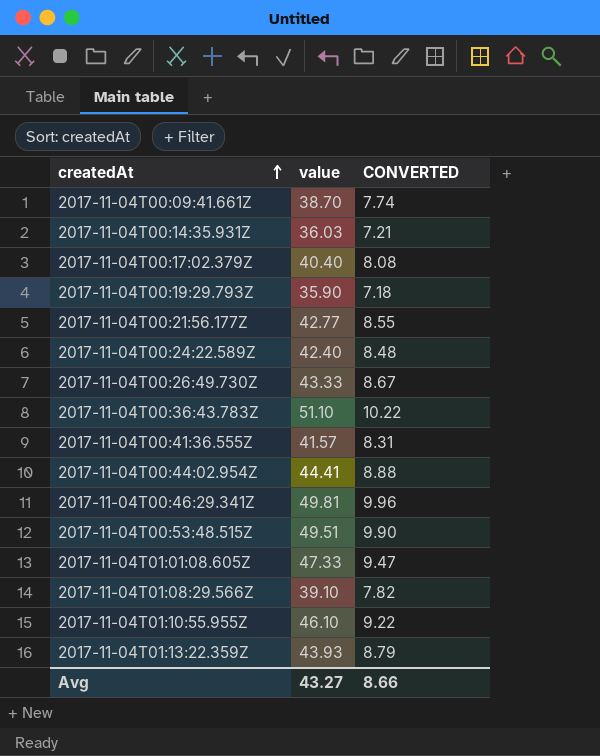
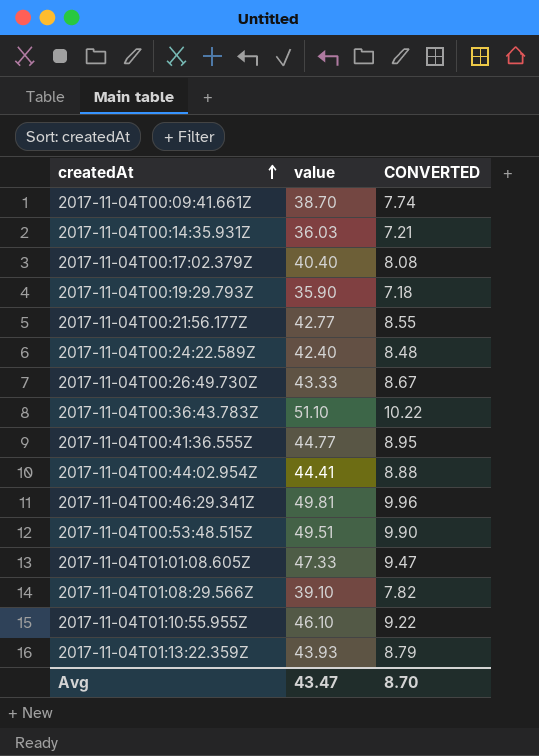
2017-11-04T00:41:36.555Z | value: 41.57 -> 44.77
2017-11-04T00:41:36.555Z | CONVERTED: 8.31 -> 8.95
Avg | value: 43.27 -> 43.47
Avg | CONVERTED: 8.66 -> 8.70

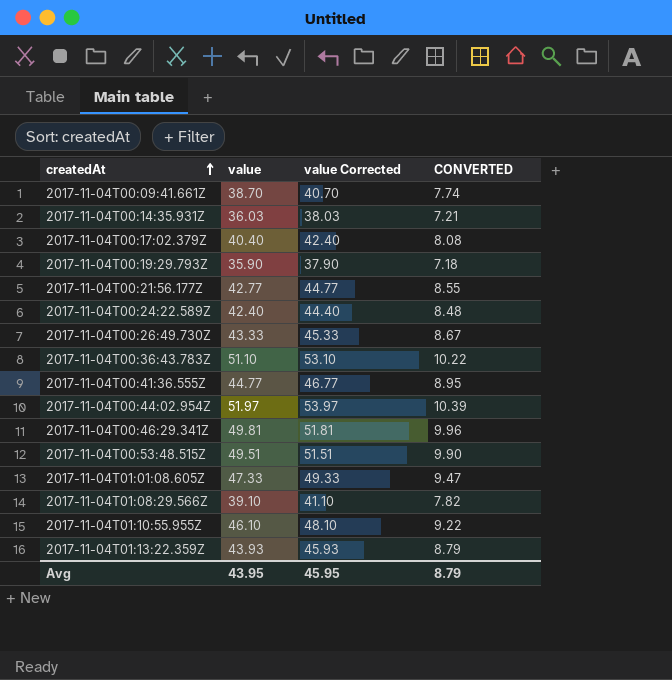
column value Corrected | formula: none -> [value] + 2
2017-11-04T00:44:02.954Z | value: 44.41 -> 51.97
2017-11-04T00:44:02.954Z | CONVERTED: 8.88 -> 10.39
Avg | value: 43.47 -> 43.95
Avg | CONVERTED: 8.70 -> 8.79

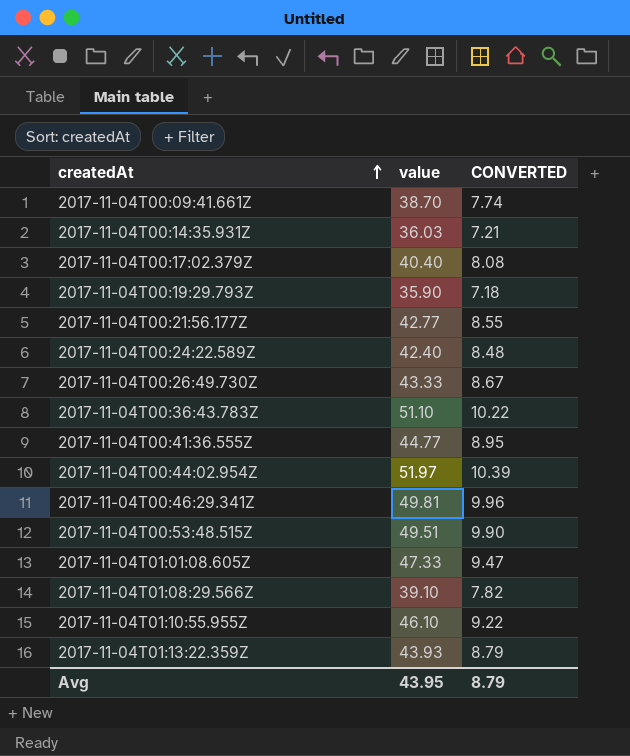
column value Corrected | formula: [value] + 2 -> none

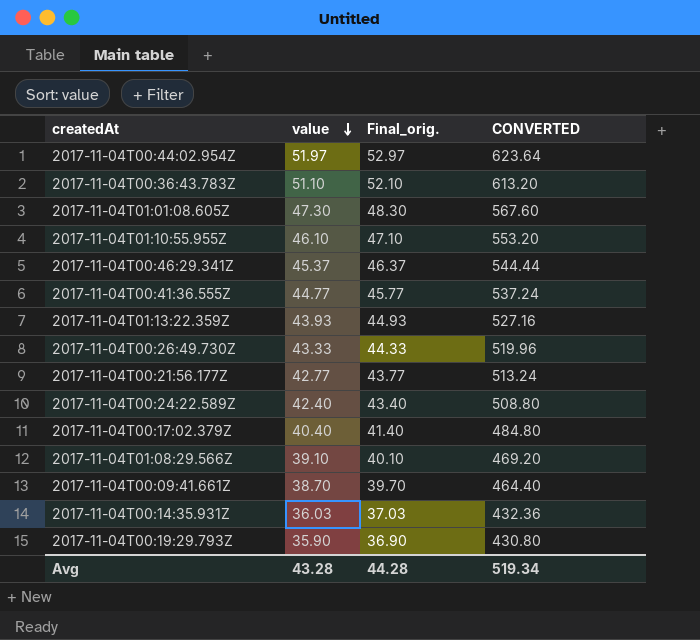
row order: createdAt ascending -> value descending
column Final_orig. | formula: none -> [value] + 1
column CONVERTED | formula: [value] * 0.2 -> [value] * 12
row 2017-11-04T00:53:48.515Z: 49.51 | 9.90 -> none
2017-11-04T01:01:08.605Z | value: 47.33 -> 47.30
2017-11-04T00:46:29.341Z | value: 49.81 -> 45.37
Avg | value: 43.95 -> 43.28
Avg | CONVERTED: 8.79 -> 519.34

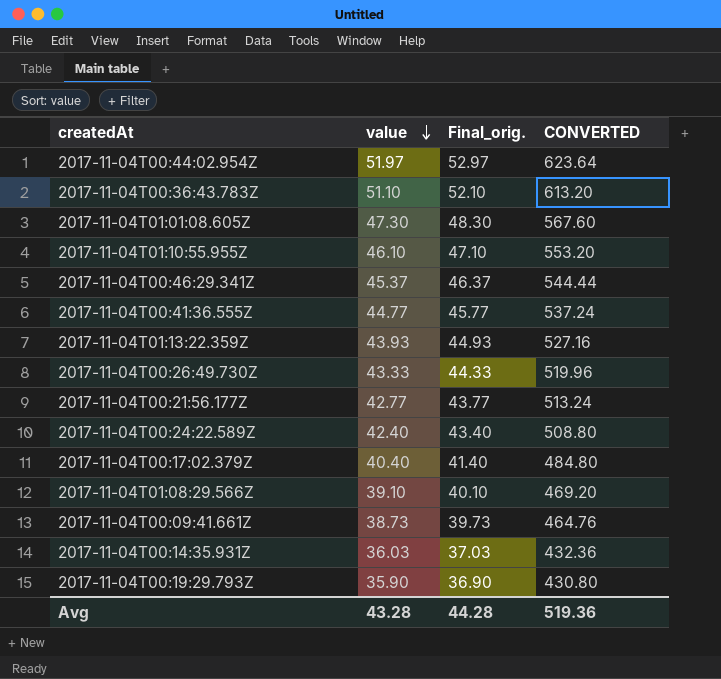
2017-11-04T00:09:41.661Z | value: 38.70 -> 38.73
2017-11-04T00:09:41.661Z | Final_orig.: 39.70 -> 39.73
2017-11-04T00:09:41.661Z | CONVERTED: 464.40 -> 464.76
Avg | CONVERTED: 519.34 -> 519.36

